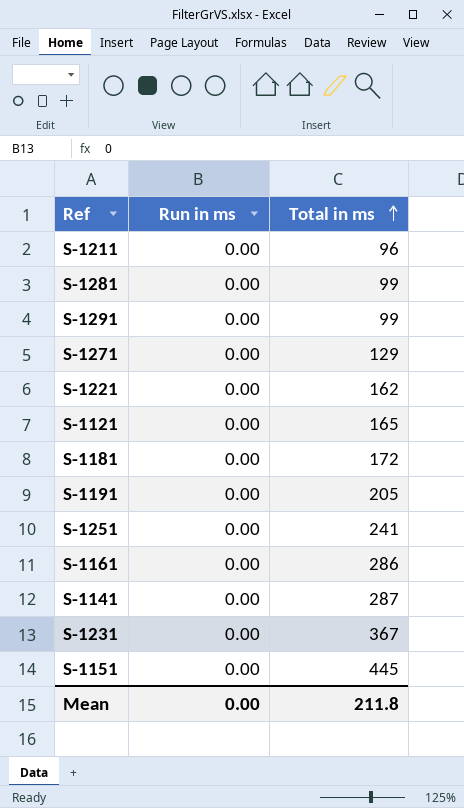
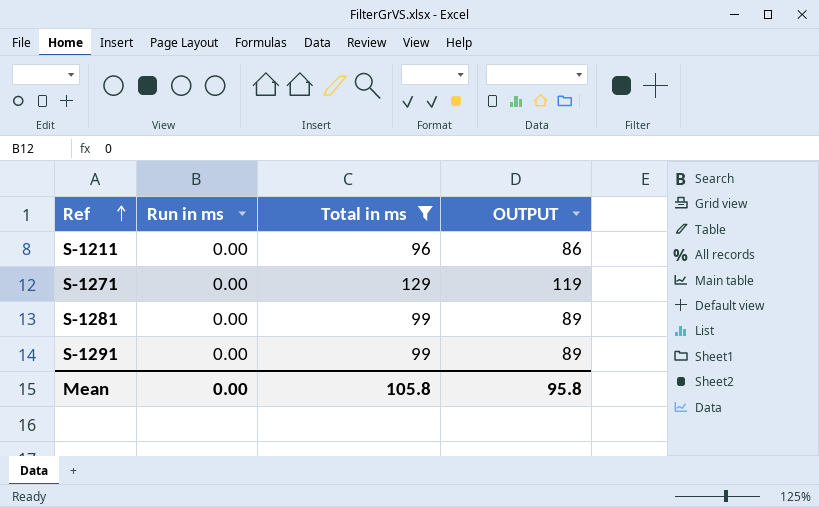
filter: none -> Total in ms <= 129
row order: Total in ms ascending -> Ref ascending
column OUTPUT | formula: none -> [Total in ms] - 10
Mean | Total in ms: 211.8 -> 105.8

